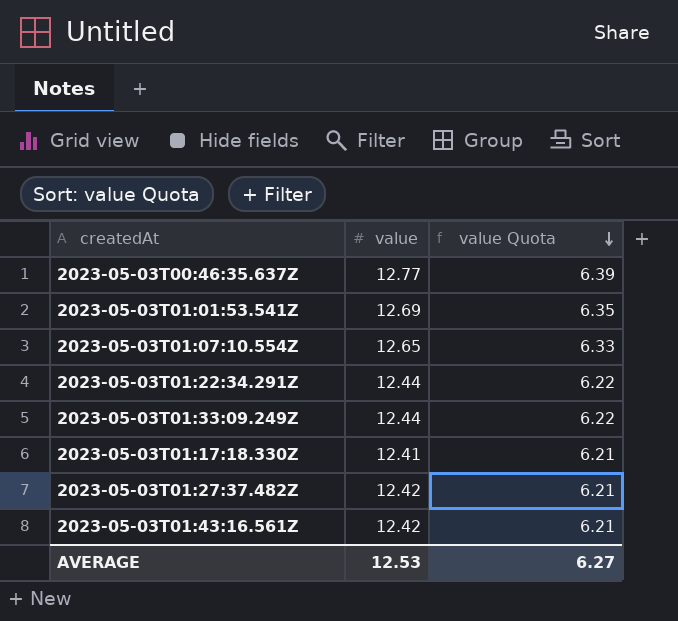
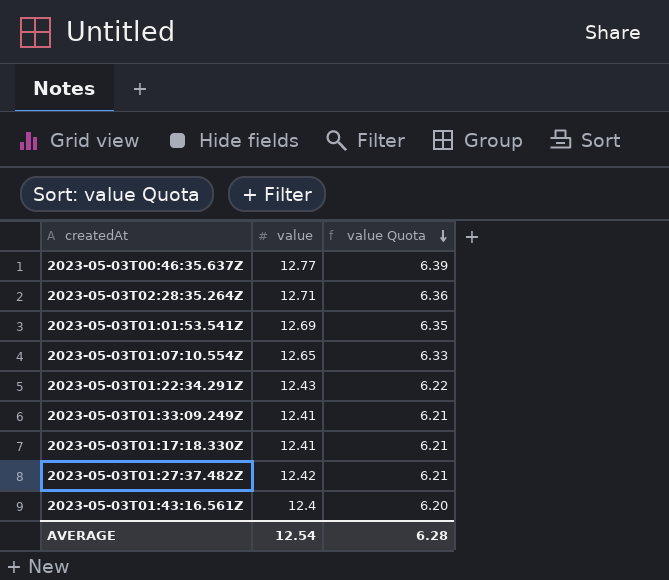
row 2023-05-03T02:28:35.264Z: none -> 12.71 | 6.36
2023-05-03T01:22:34.291Z | value: 12.44 -> 12.43
2023-05-03T01:33:09.249Z | value: 12.44 -> 12.41
2023-05-03T01:33:09.249Z | value Quota: 6.22 -> 6.21
2023-05-03T01:43:16.561Z | value: 12.42 -> 12.4
2023-05-03T01:43:16.561Z | value Quota: 6.21 -> 6.20
AVERAGE | value: 12.53 -> 12.54
AVERAGE | value Quota: 6.27 -> 6.28

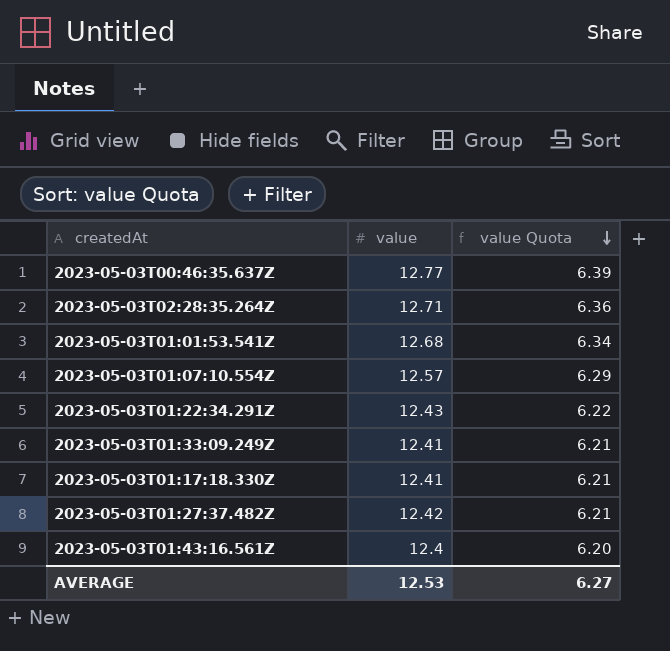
2023-05-03T01:01:53.541Z | value: 12.69 -> 12.68
2023-05-03T01:01:53.541Z | value Quota: 6.35 -> 6.34
2023-05-03T01:07:10.554Z | value: 12.65 -> 12.57
2023-05-03T01:07:10.554Z | value Quota: 6.33 -> 6.29
AVERAGE | value: 12.54 -> 12.53
AVERAGE | value Quota: 6.28 -> 6.27

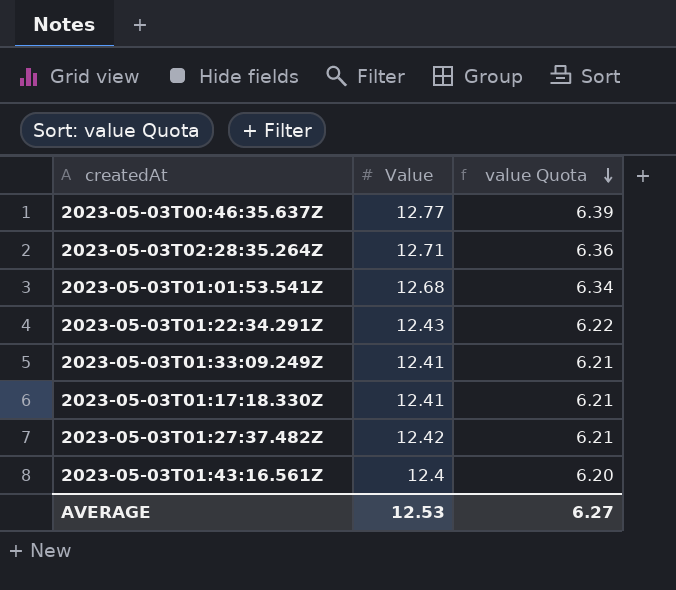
column name: value -> Value
row 2023-05-03T01:07:10.554Z: 12.57 | 6.29 -> none

